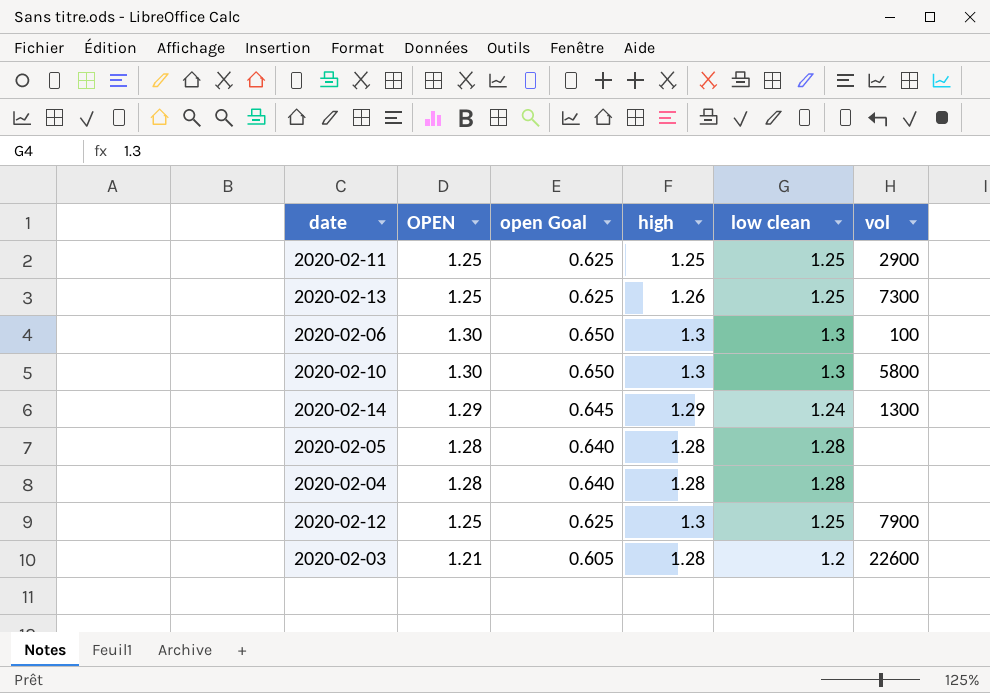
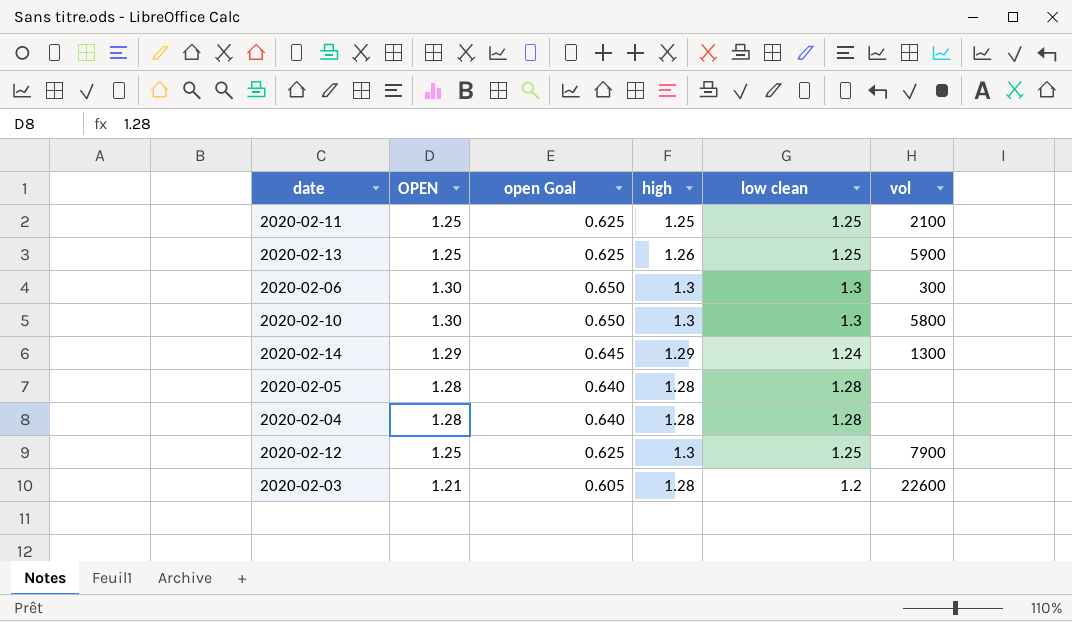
2020-02-11 | vol: 2900 -> 2100
2020-02-13 | vol: 7300 -> 5900
2020-02-06 | vol: 100 -> 300

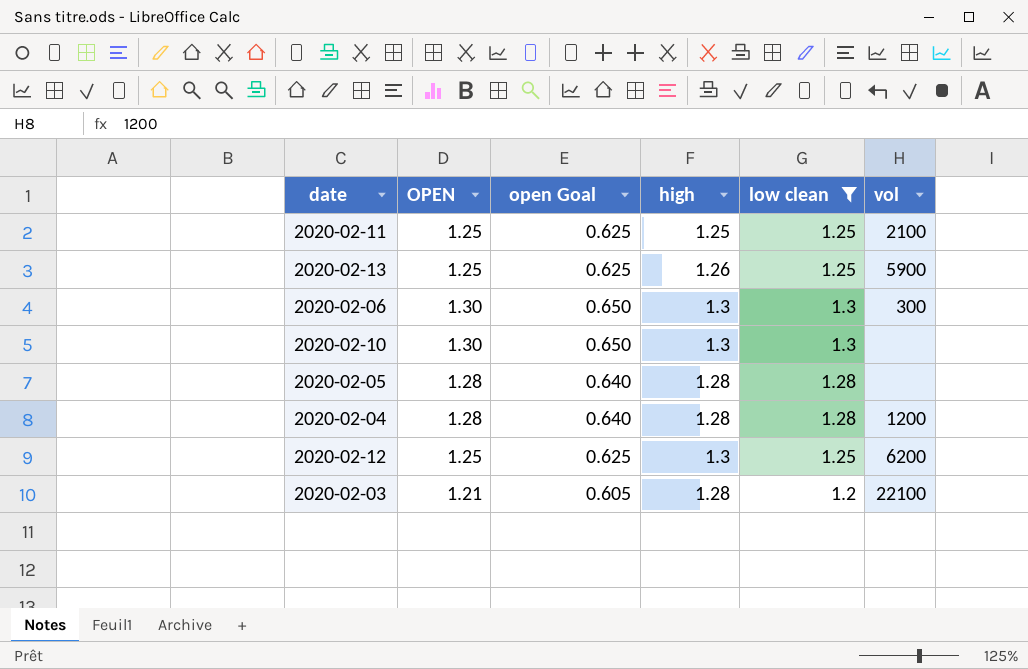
filter: none -> low clean != 1.24
2020-02-10 | vol: 5800 -> none
2020-02-04 | vol: none -> 1200
2020-02-12 | vol: 7900 -> 6200
2020-02-03 | vol: 22600 -> 22100

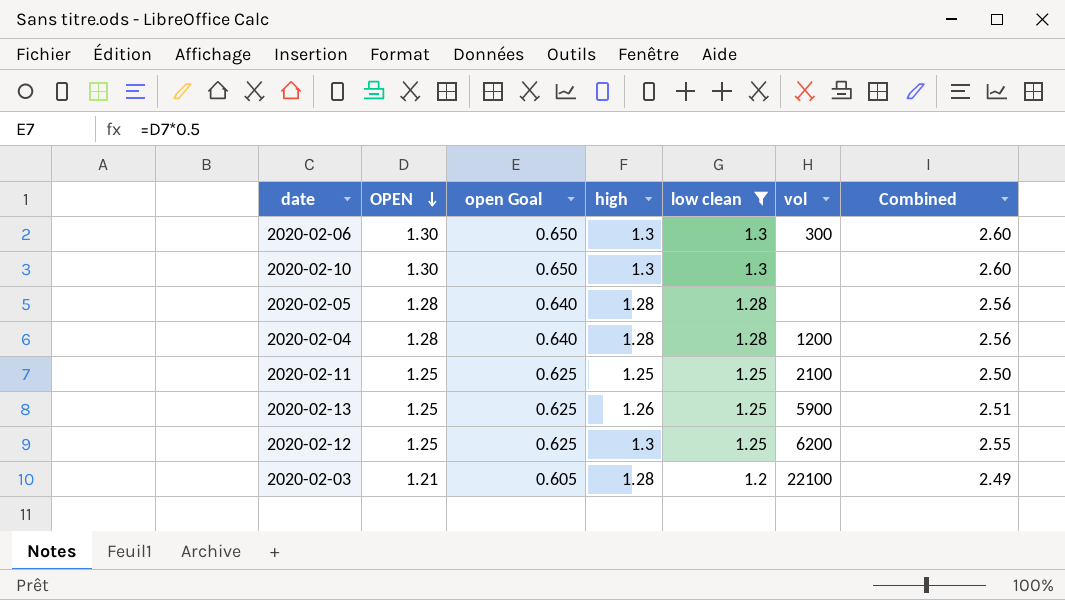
row order: none -> OPEN descending
column Combined | formula: none -> [OPEN] + [high]

